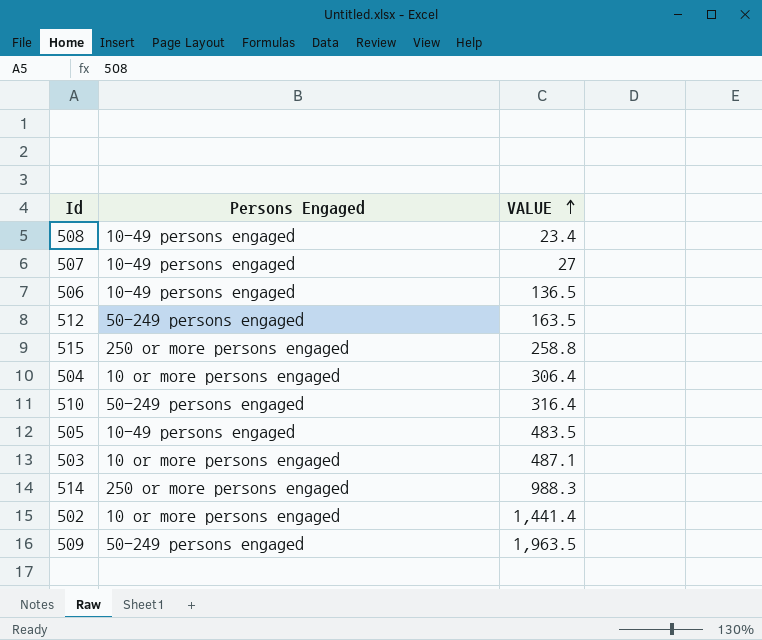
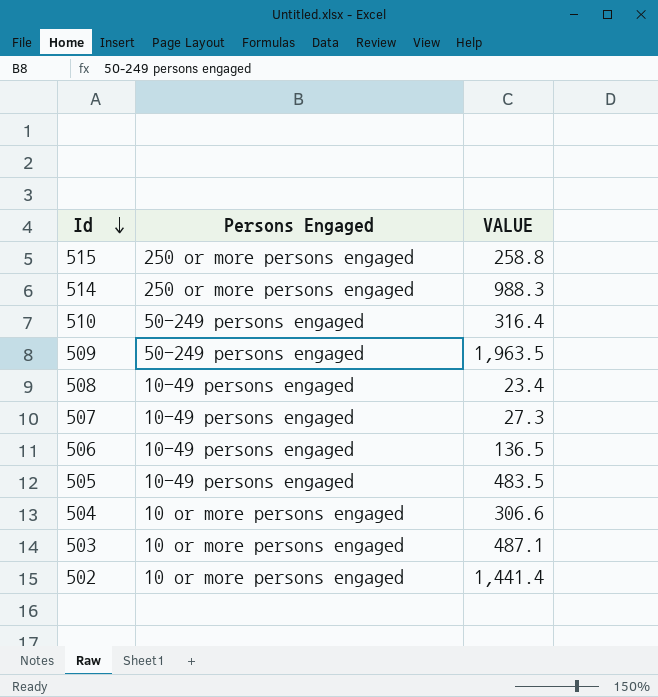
row order: VALUE ascending -> Id descending
row 512: 50-249 persons engaged | 163.5 -> none
507 | VALUE: 27 -> 27.3
504 | VALUE: 306.4 -> 306.6

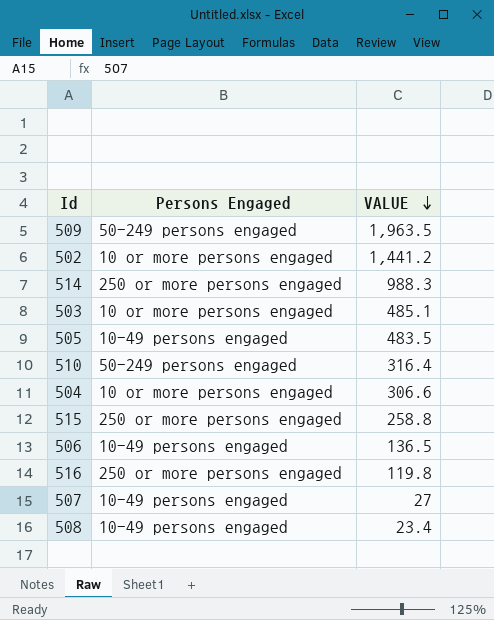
row order: Id descending -> VALUE descending
502 | VALUE: 1,441.4 -> 1,441.2
503 | VALUE: 487.1 -> 485.1
row 516: none -> 250 or more persons engaged | 119.8
507 | VALUE: 27.3 -> 27

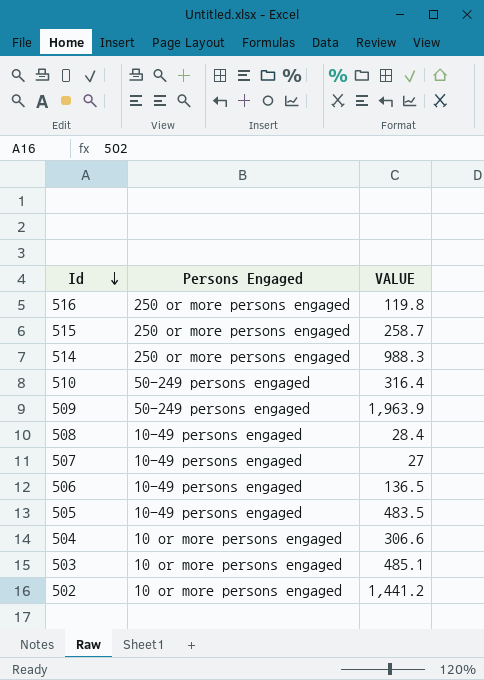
row order: VALUE descending -> Id descending
515 | VALUE: 258.8 -> 258.7
509 | VALUE: 1,963.5 -> 1,963.9
508 | VALUE: 23.4 -> 28.4

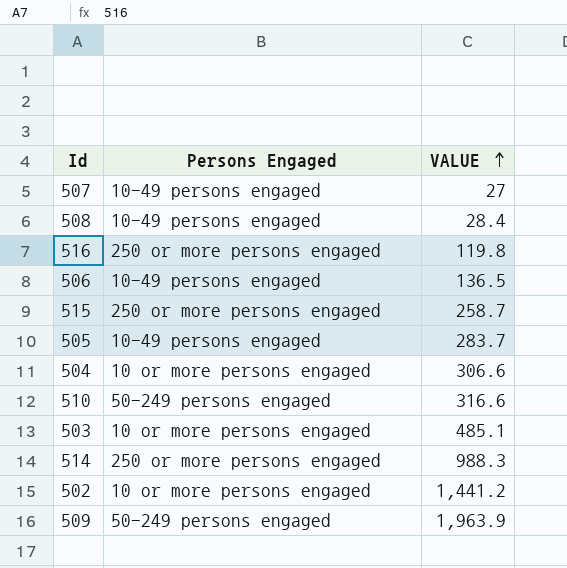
row order: Id descending -> VALUE ascending
505 | VALUE: 483.5 -> 283.7
510 | VALUE: 316.4 -> 316.6

